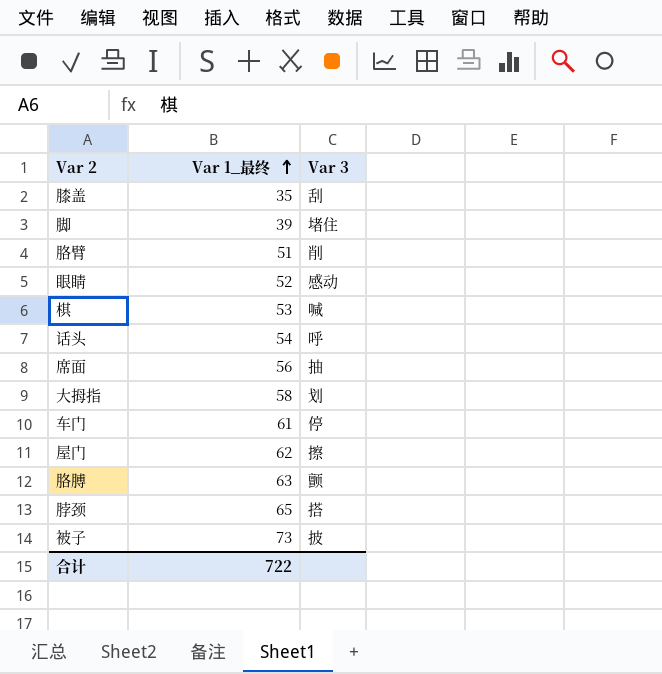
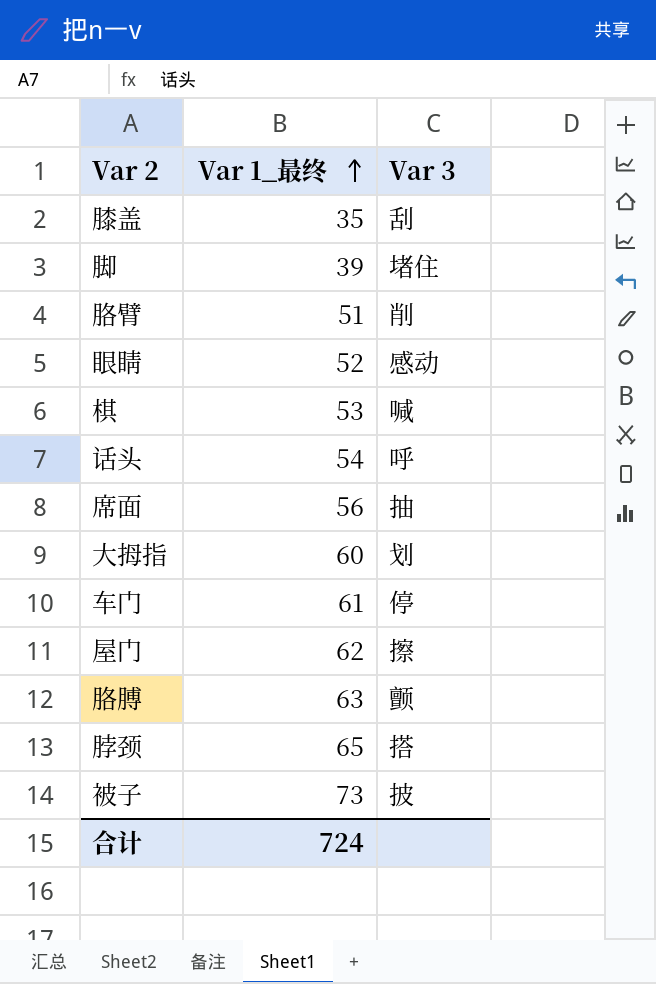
大拇指 | Var 1_最终: 58 -> 60
合计 | Var 1_最终: 722 -> 724

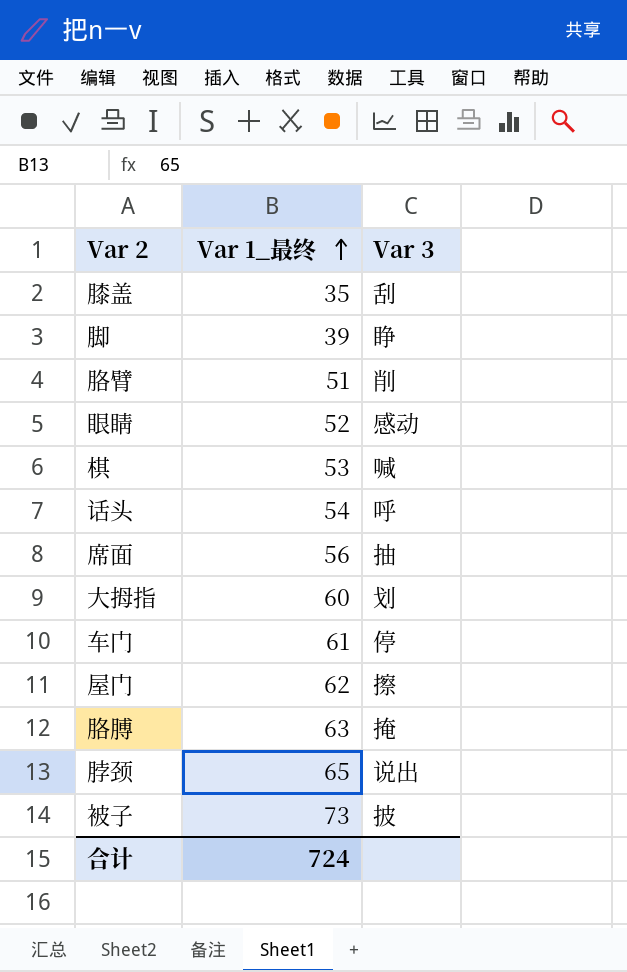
脚 | Var 3: 堵住 -> 睁
胳膊 | Var 3: 颤 -> 掩
脖颈 | Var 3: 搭 -> 说出

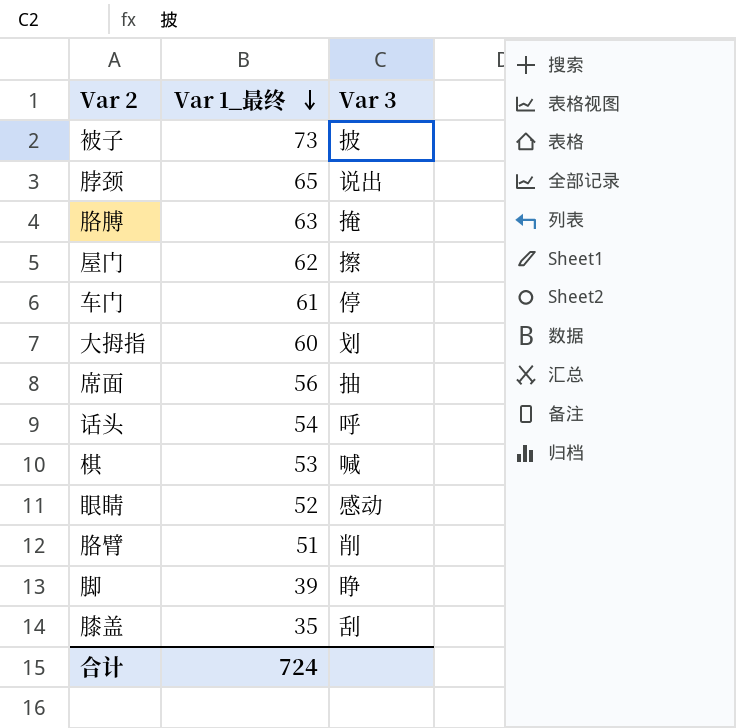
row order: Var 1_最终 ascending -> Var 1_最终 descending

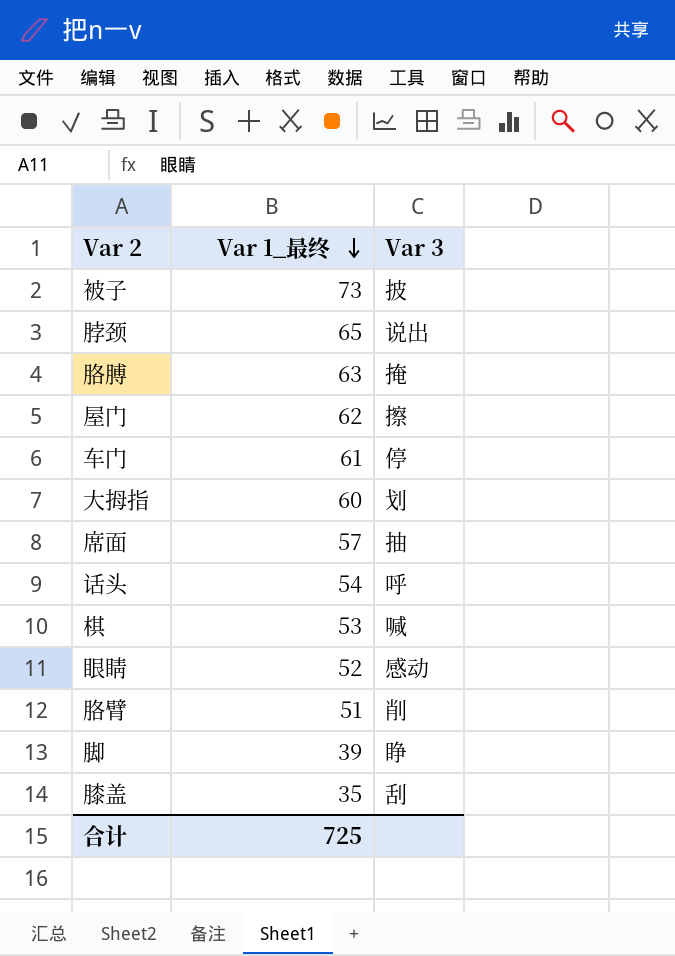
席面 | Var 1_最终: 56 -> 57
合计 | Var 1_最终: 724 -> 725

